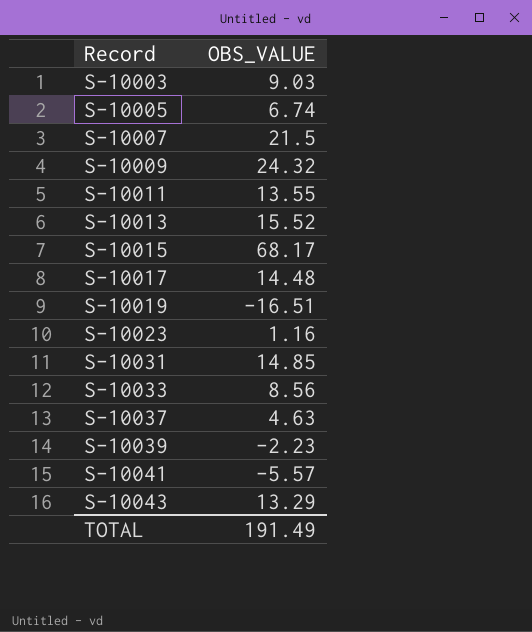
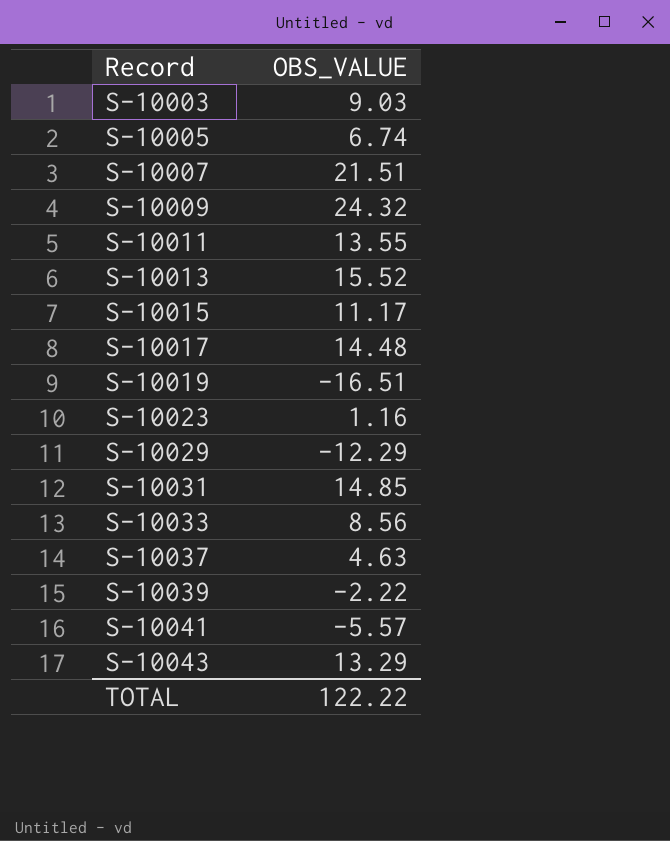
S-10007 | OBS_VALUE: 21.5 -> 21.51
S-10015 | OBS_VALUE: 68.17 -> 11.17
row S-10029: none -> -12.29
S-10039 | OBS_VALUE: -2.23 -> -2.22
TOTAL | OBS_VALUE: 191.49 -> 122.22

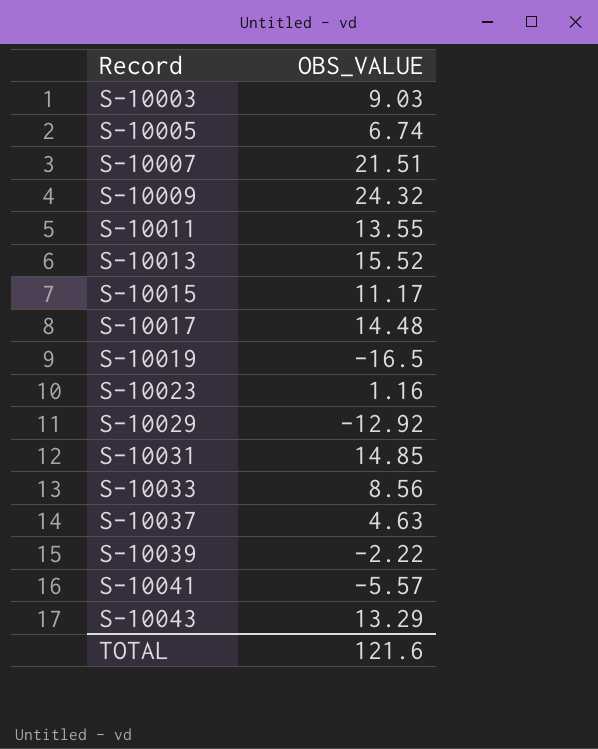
S-10019 | OBS_VALUE: -16.51 -> -16.5
S-10029 | OBS_VALUE: -12.29 -> -12.92
TOTAL | OBS_VALUE: 122.22 -> 121.6

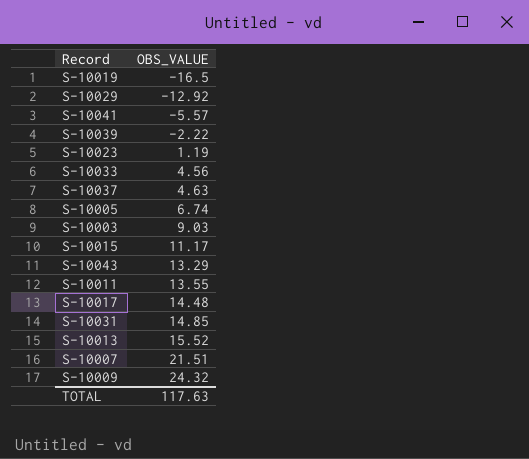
row order: Record ascending -> OBS_VALUE ascending
S-10023 | OBS_VALUE: 1.16 -> 1.19
S-10033 | OBS_VALUE: 8.56 -> 4.56
TOTAL | OBS_VALUE: 121.6 -> 117.63

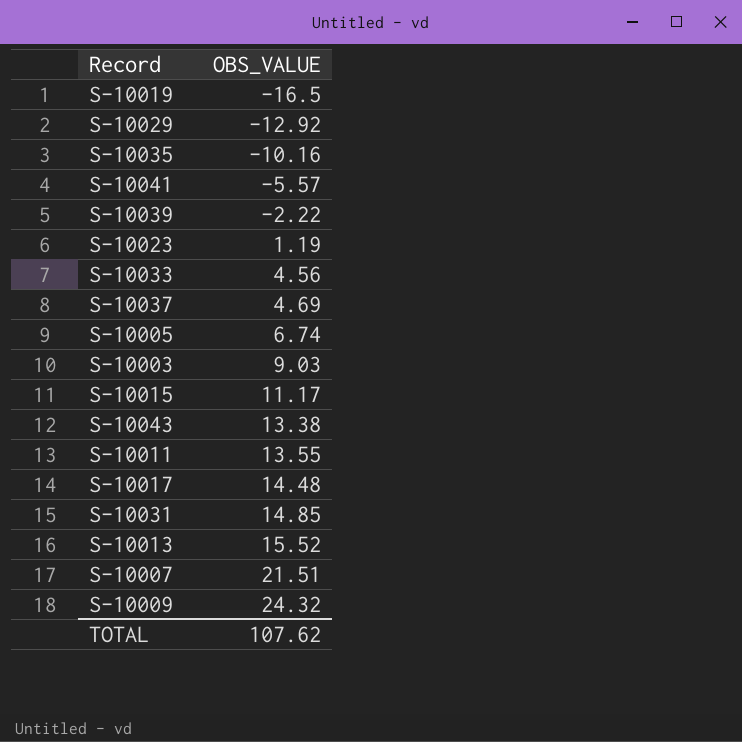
row S-10035: none -> -10.16
S-10037 | OBS_VALUE: 4.63 -> 4.69
S-10043 | OBS_VALUE: 13.29 -> 13.38
TOTAL | OBS_VALUE: 117.63 -> 107.62

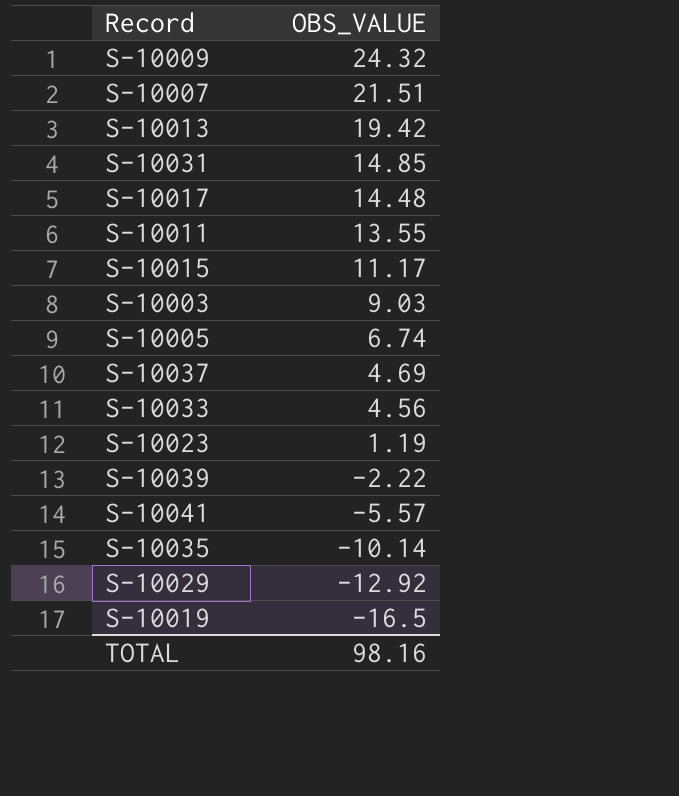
row order: OBS_VALUE ascending -> OBS_VALUE descending
row S-10043: 13.38 -> none
S-10013 | OBS_VALUE: 15.52 -> 19.42
S-10035 | OBS_VALUE: -10.16 -> -10.14
TOTAL | OBS_VALUE: 107.62 -> 98.16

